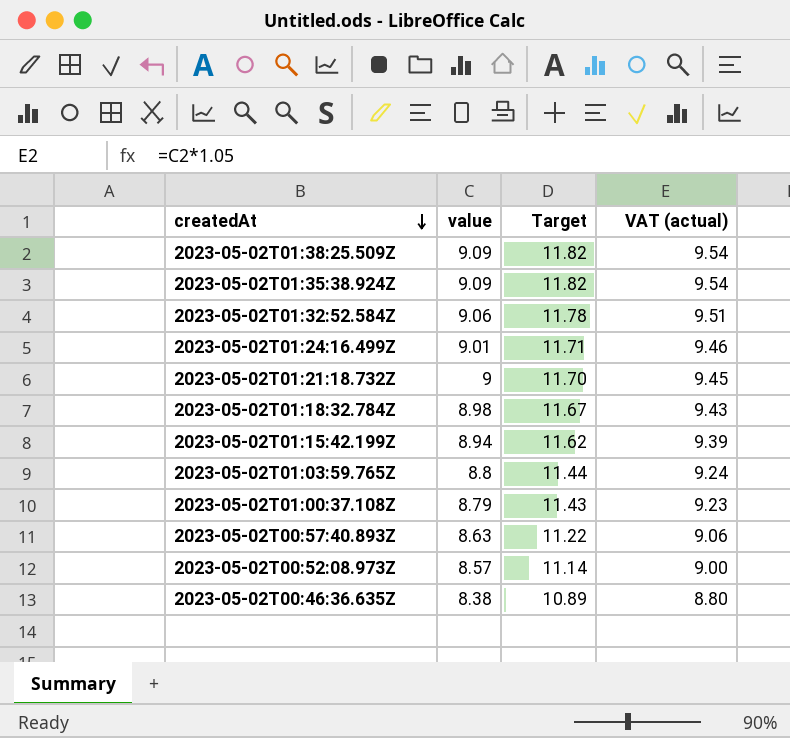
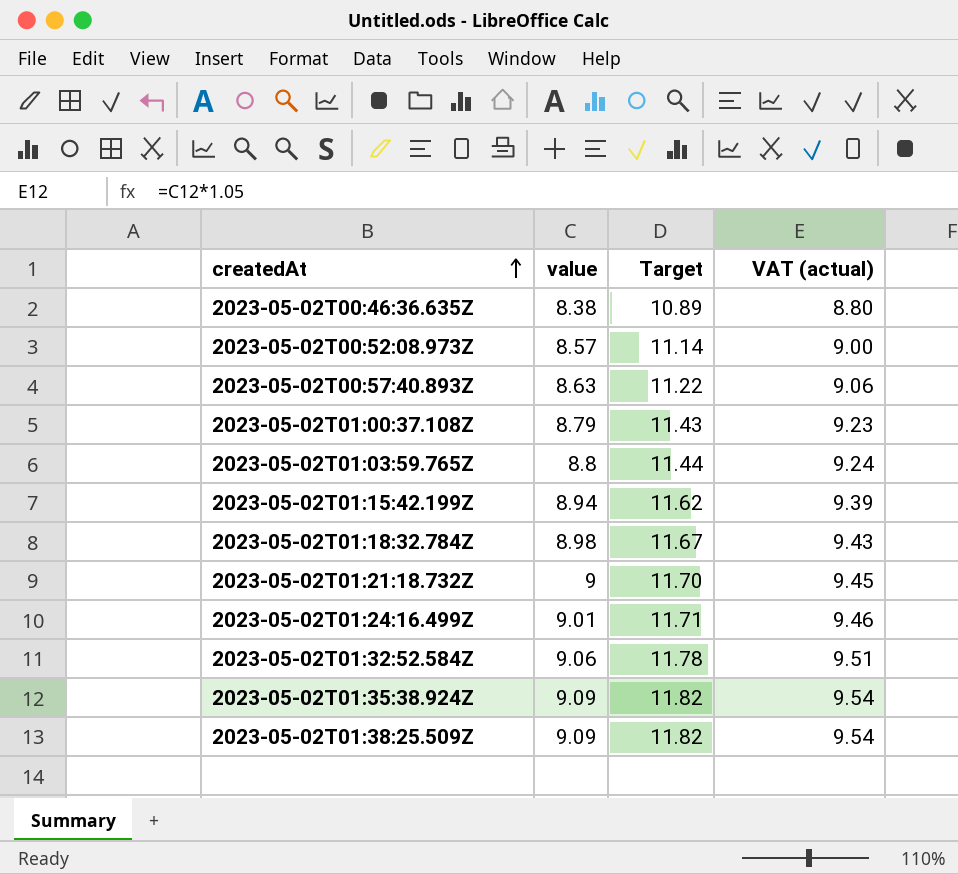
row order: createdAt descending -> createdAt ascending

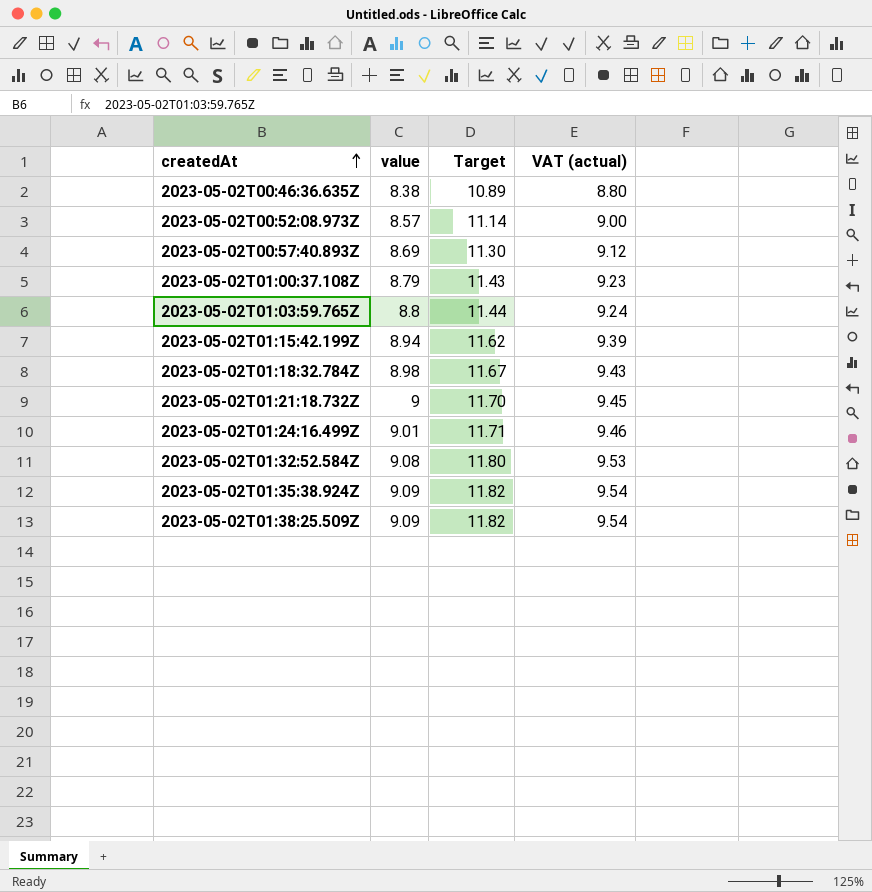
2023-05-02T00:57:40.893Z | value: 8.63 -> 8.69
2023-05-02T00:57:40.893Z | Target: 11.22 -> 11.30
2023-05-02T00:57:40.893Z | VAT (actual): 9.06 -> 9.12
2023-05-02T01:32:52.584Z | value: 9.06 -> 9.08
2023-05-02T01:32:52.584Z | Target: 11.78 -> 11.80
2023-05-02T01:32:52.584Z | VAT (actual): 9.51 -> 9.53

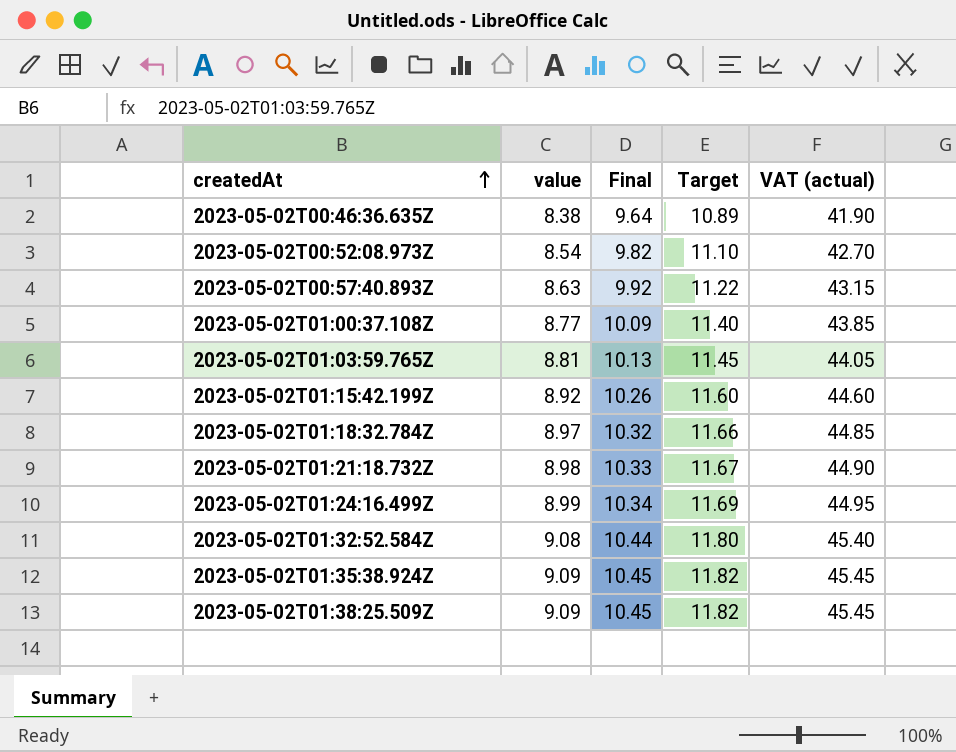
column Final | formula: none -> [value] * 1.15
column VAT (actual) | formula: [value] * 1.05 -> [value] * 5
2023-05-02T00:52:08.973Z | value: 8.57 -> 8.54
2023-05-02T00:52:08.973Z | Target: 11.14 -> 11.10
2023-05-02T00:57:40.893Z | value: 8.69 -> 8.63
2023-05-02T00:57:40.893Z | Target: 11.30 -> 11.22
2023-05-02T01:00:37.108Z | value: 8.79 -> 8.77
2023-05-02T01:00:37.108Z | Target: 11.43 -> 11.40
2023-05-02T01:03:59.765Z | value: 8.8 -> 8.81
2023-05-02T01:03:59.765Z | Target: 11.44 -> 11.45
2023-05-02T01:15:42.199Z | value: 8.94 -> 8.92
2023-05-02T01:15:42.199Z | Target: 11.62 -> 11.60
2023-05-02T01:18:32.784Z | value: 8.98 -> 8.97
2023-05-02T01:18:32.784Z | Target: 11.67 -> 11.66
2023-05-02T01:21:18.732Z | value: 9 -> 8.98
2023-05-02T01:21:18.732Z | Target: 11.70 -> 11.67
2023-05-02T01:24:16.499Z | value: 9.01 -> 8.99
2023-05-02T01:24:16.499Z | Target: 11.71 -> 11.69

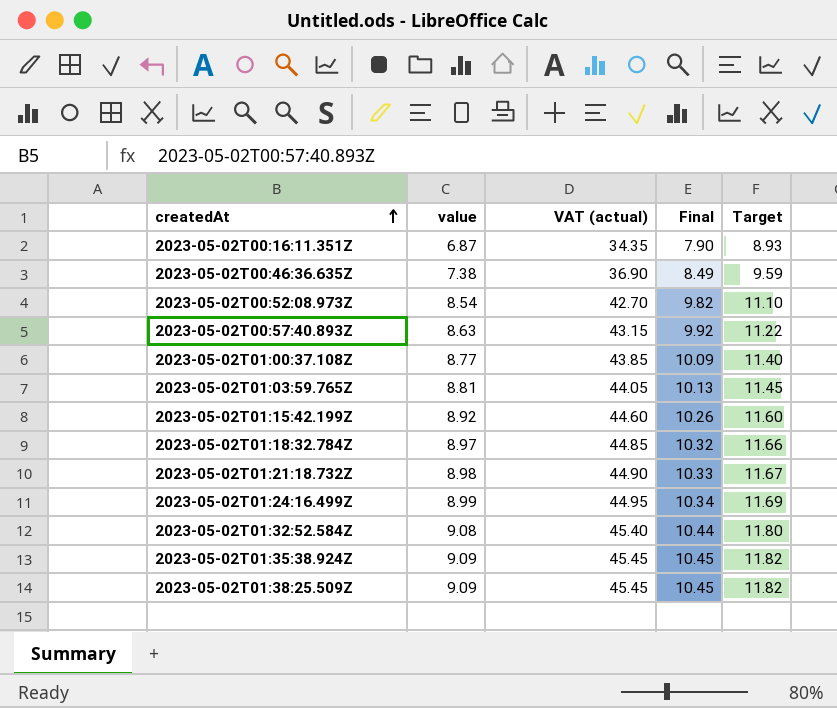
column VAT (actual) | position: 5 -> 3
row 2023-05-02T00:16:11.351Z: none -> 6.87 | 34.35 | 7.90 | 8.93
2023-05-02T00:46:36.635Z | value: 8.38 -> 7.38
2023-05-02T00:46:36.635Z | VAT (actual): 41.90 -> 36.90
2023-05-02T00:46:36.635Z | Final: 9.64 -> 8.49
2023-05-02T00:46:36.635Z | Target: 10.89 -> 9.59

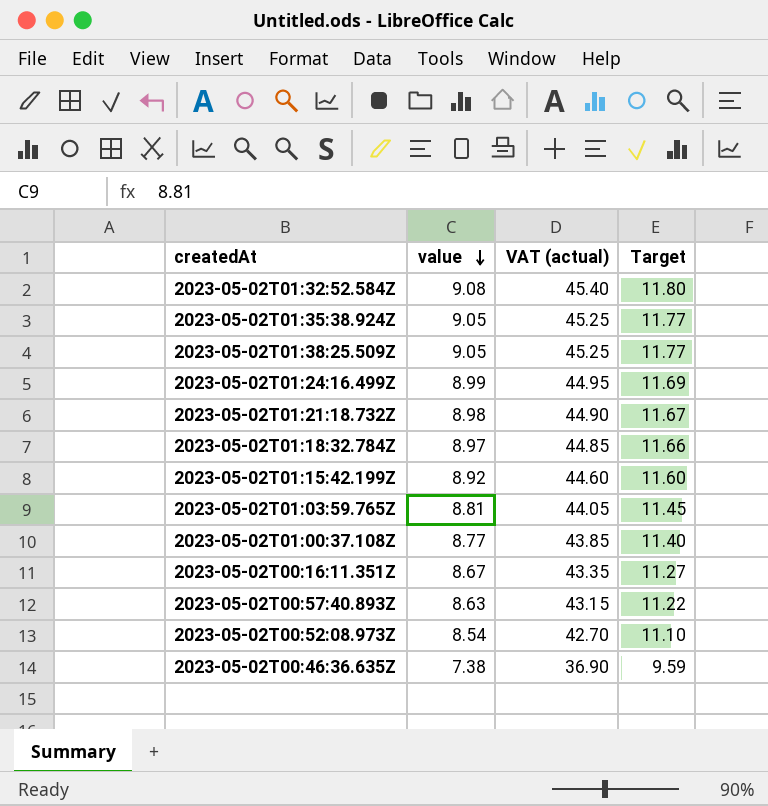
row order: createdAt ascending -> value descending
column Final | formula: [value] * 1.15 -> none
2023-05-02T01:35:38.924Z | value: 9.09 -> 9.05
2023-05-02T01:35:38.924Z | VAT (actual): 45.45 -> 45.25
2023-05-02T01:35:38.924Z | Target: 11.82 -> 11.77
2023-05-02T01:38:25.509Z | value: 9.09 -> 9.05
2023-05-02T01:38:25.509Z | VAT (actual): 45.45 -> 45.25
2023-05-02T01:38:25.509Z | Target: 11.82 -> 11.77
2023-05-02T00:16:11.351Z | value: 6.87 -> 8.67
2023-05-02T00:16:11.351Z | VAT (actual): 34.35 -> 43.35
2023-05-02T00:16:11.351Z | Target: 8.93 -> 11.27

